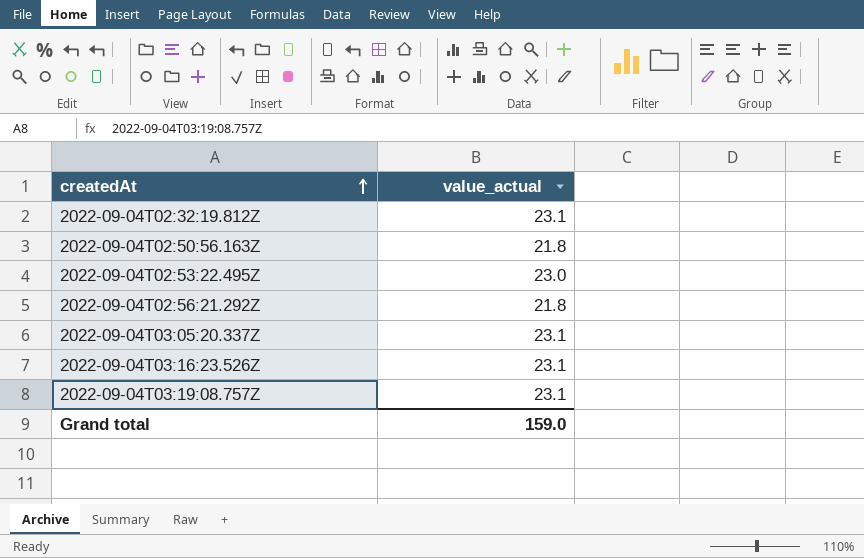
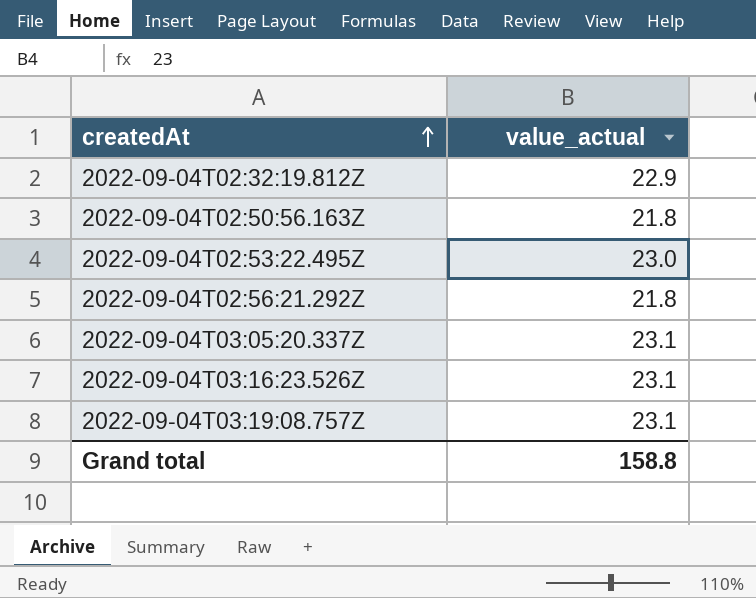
2022-09-04T02:32:19.812Z | value_actual: 23.1 -> 22.9
Grand total | value_actual: 159.0 -> 158.8

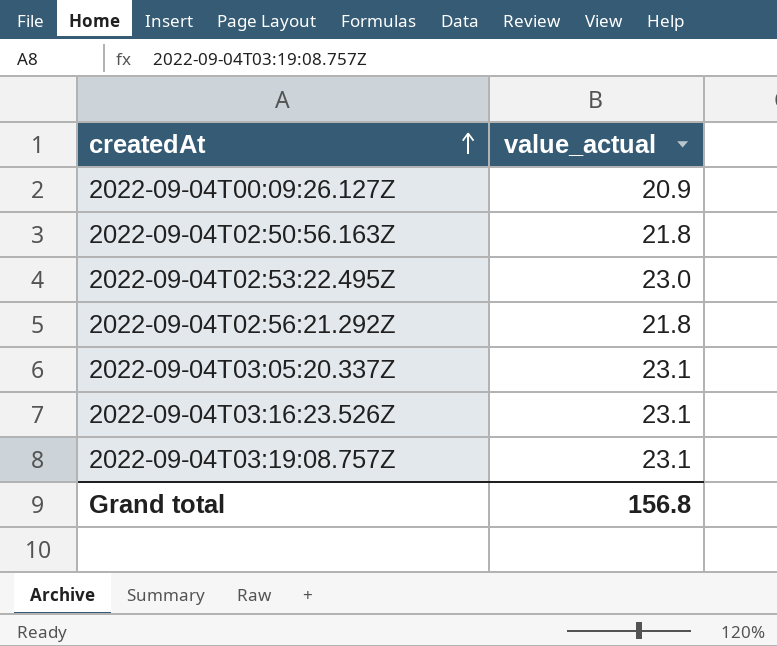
row 2022-09-04T02:32:19.812Z: 22.9 -> none
row 2022-09-04T00:09:26.127Z: none -> 20.9
Grand total | value_actual: 158.8 -> 156.8

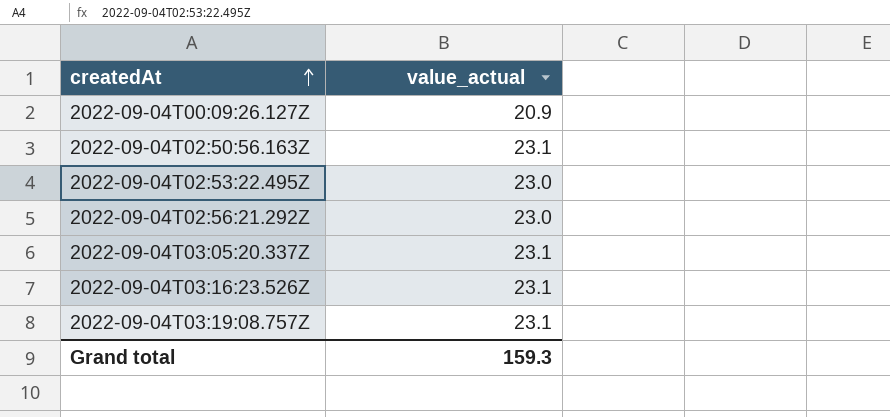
2022-09-04T02:50:56.163Z | value_actual: 21.8 -> 23.1
2022-09-04T02:56:21.292Z | value_actual: 21.8 -> 23.0
Grand total | value_actual: 156.8 -> 159.3

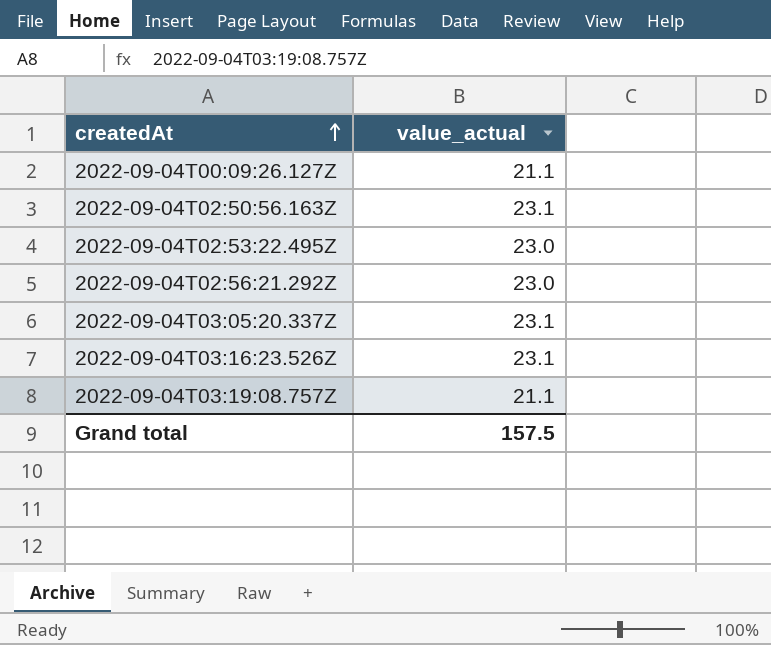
2022-09-04T00:09:26.127Z | value_actual: 20.9 -> 21.1
2022-09-04T03:19:08.757Z | value_actual: 23.1 -> 21.1
Grand total | value_actual: 159.3 -> 157.5

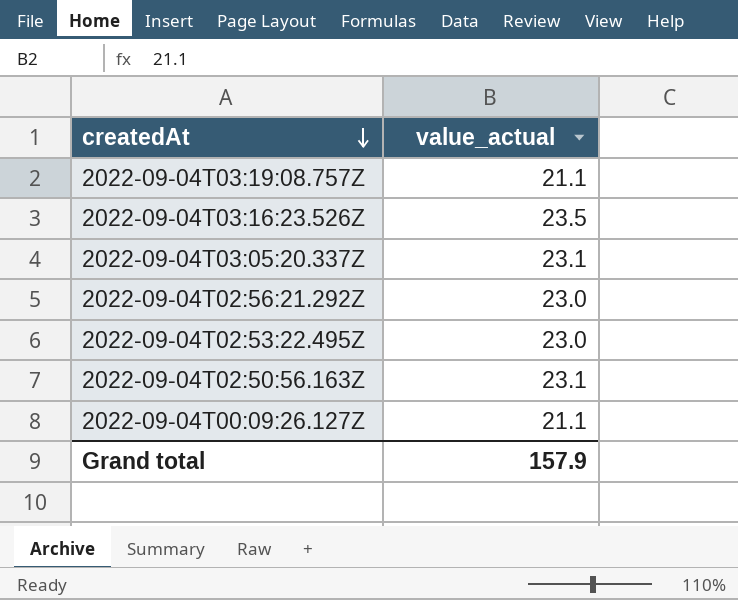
row order: createdAt ascending -> createdAt descending
2022-09-04T03:16:23.526Z | value_actual: 23.1 -> 23.5
Grand total | value_actual: 157.5 -> 157.9

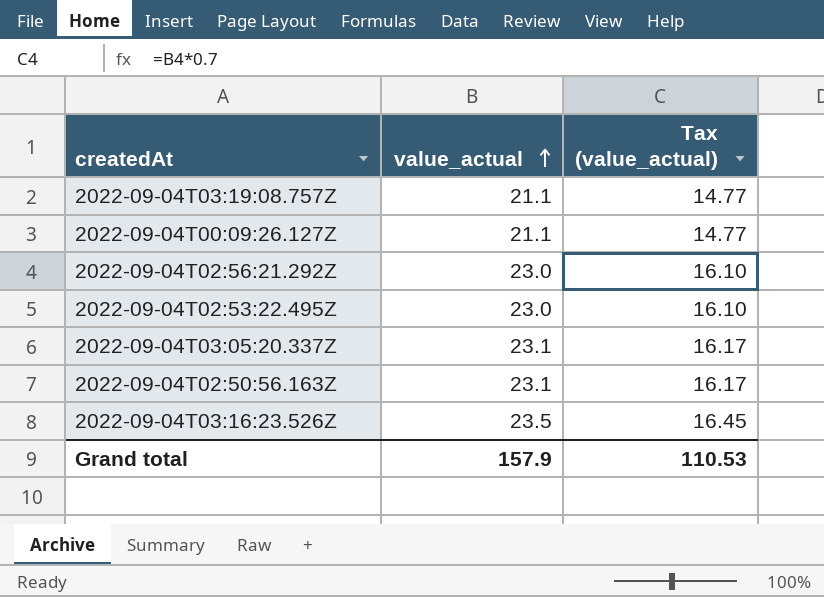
row order: createdAt descending -> value_actual ascending
column Tax (value_actual) | formula: none -> [value_actual] * 0.7

